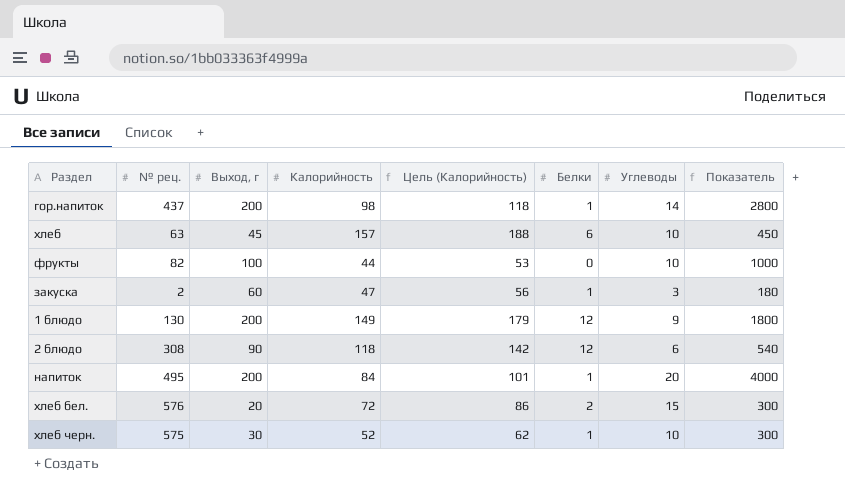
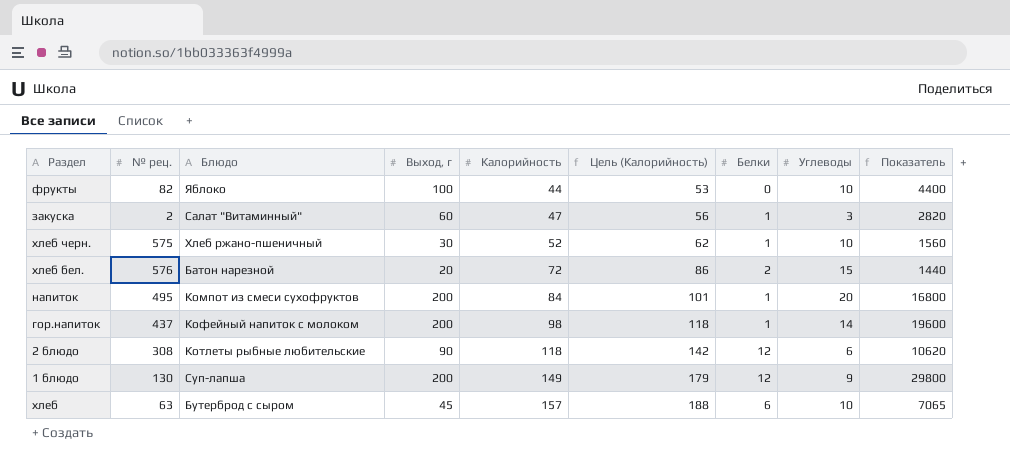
row order: none -> Калорийность ascending
column Блюдо | position: none -> 3
column Показатель | formula: [Выход, г] * [Углеводы] -> [Выход, г] * [Калорийность]

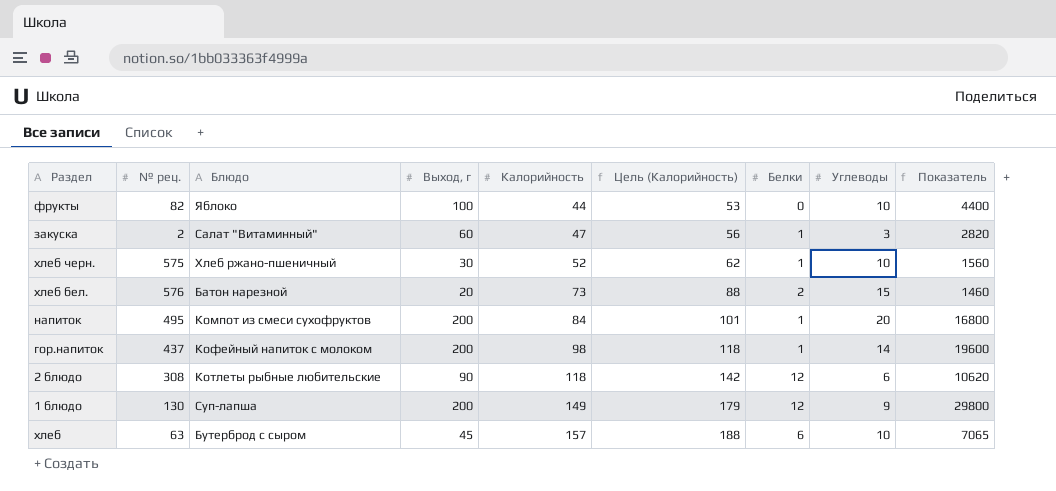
хлеб бел. | Калорийность: 72 -> 73
хлеб бел. | Цель (Калорийность): 86 -> 88
хлеб бел. | Показатель: 1440 -> 1460

